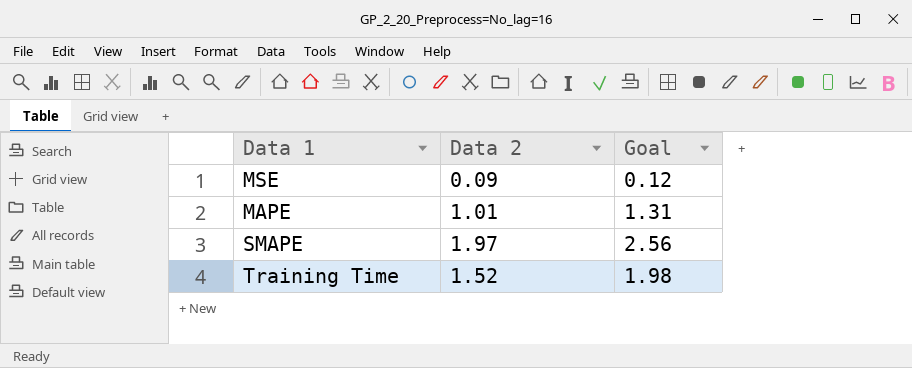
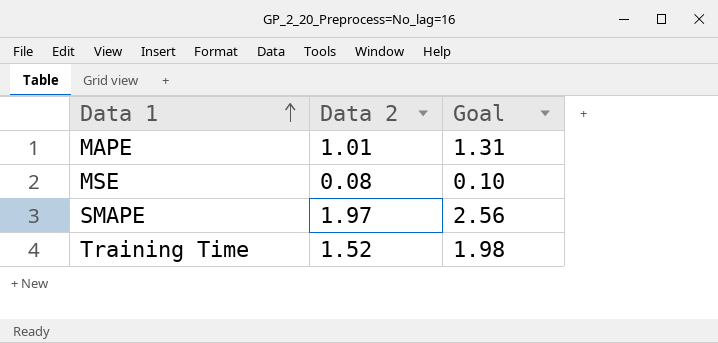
row order: none -> Data 1 ascending
MSE | Data 2: 0.09 -> 0.08
MSE | Goal: 0.12 -> 0.10

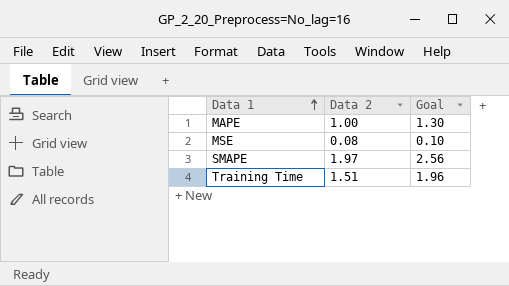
MAPE | Data 2: 1.01 -> 1.00
MAPE | Goal: 1.31 -> 1.30
Training Time | Data 2: 1.52 -> 1.51
Training Time | Goal: 1.98 -> 1.96

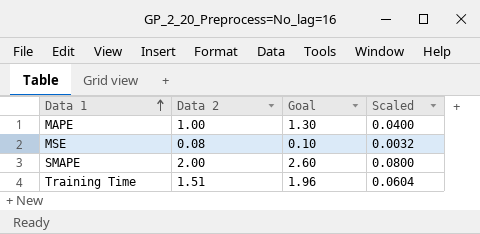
column Scaled | formula: none -> [Data 2] * 0.04
SMAPE | Data 2: 1.97 -> 2.00
SMAPE | Goal: 2.56 -> 2.60

